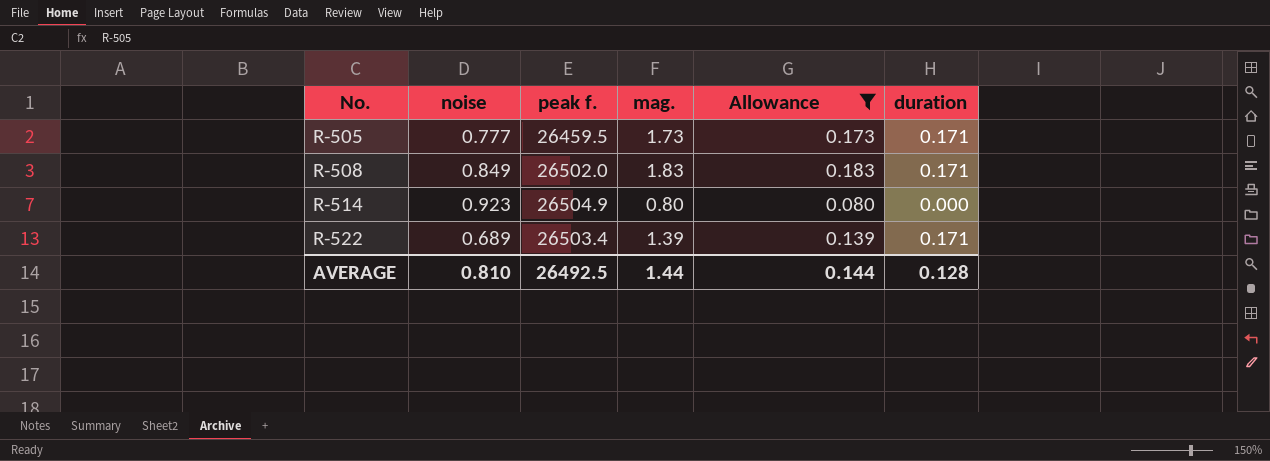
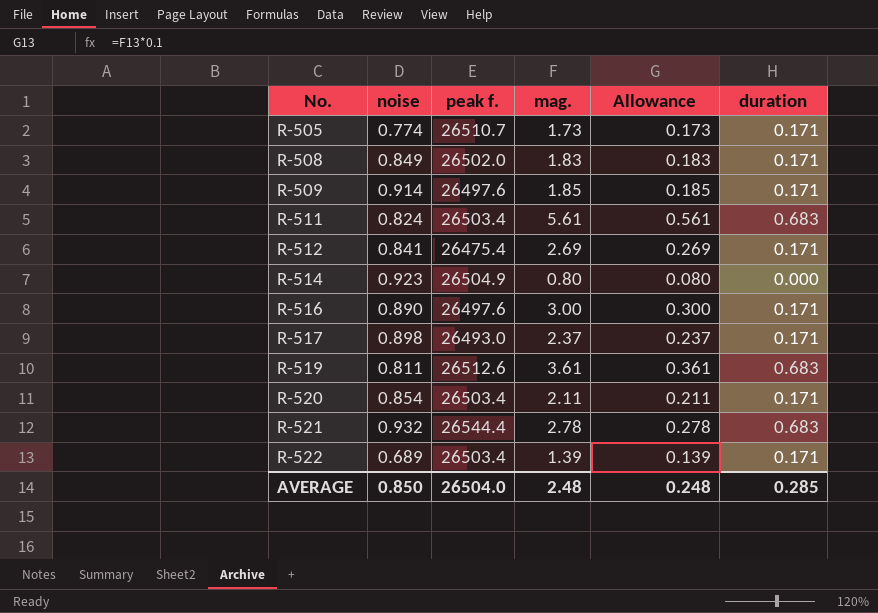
filter: Allowance <= 0.183 -> none
R-505 | noise: 0.777 -> 0.774
R-505 | peak f.: 26459.5 -> 26510.7
AVERAGE | noise: 0.810 -> 0.850
AVERAGE | peak f.: 26492.5 -> 26504.0
AVERAGE | mag.: 1.44 -> 2.48
AVERAGE | Allowance: 0.144 -> 0.248
AVERAGE | duration: 0.128 -> 0.285

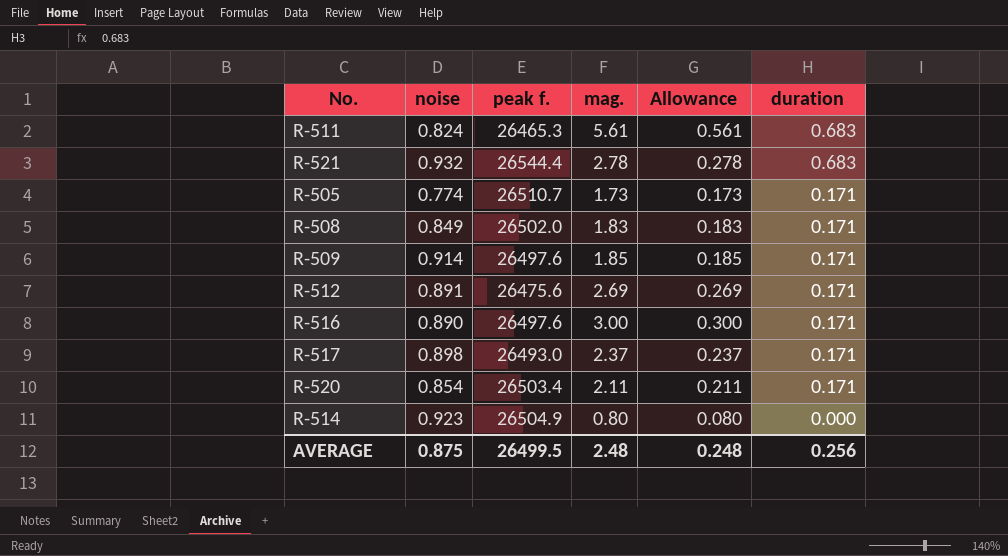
row order: No. ascending -> duration descending
row R-519: 0.811 | 26512.6 | 3.61 | 0.361 | 0.683 -> none
row R-522: 0.689 | 26503.4 | 1.39 | 0.139 | 0.171 -> none
R-511 | peak f.: 26503.4 -> 26465.3
R-512 | noise: 0.841 -> 0.891
R-512 | peak f.: 26475.4 -> 26475.6
AVERAGE | noise: 0.850 -> 0.875
AVERAGE | peak f.: 26504.0 -> 26499.5
AVERAGE | duration: 0.285 -> 0.256

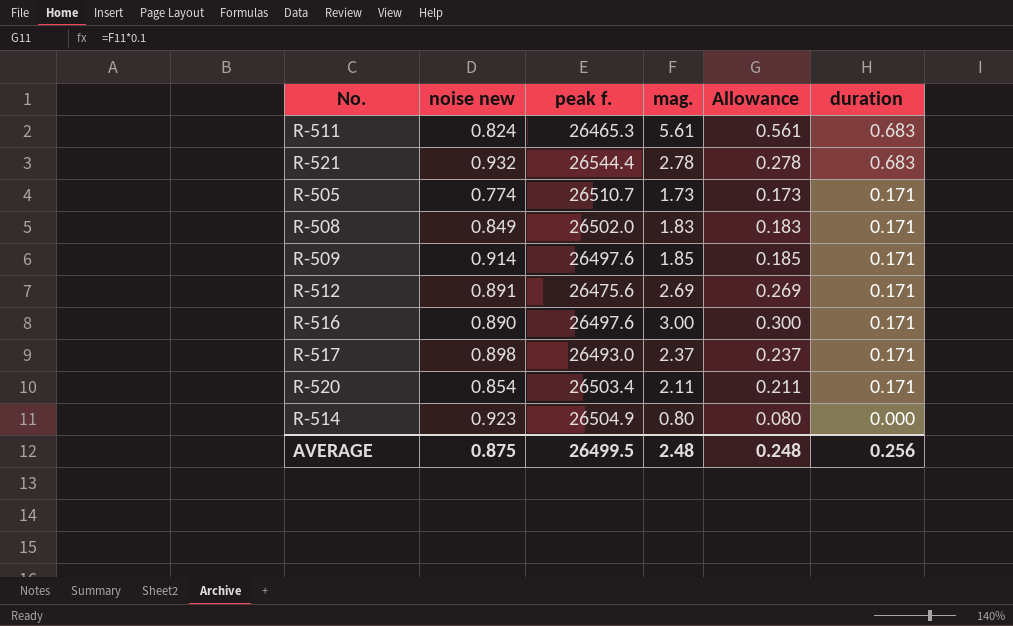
column name: noise -> noise new

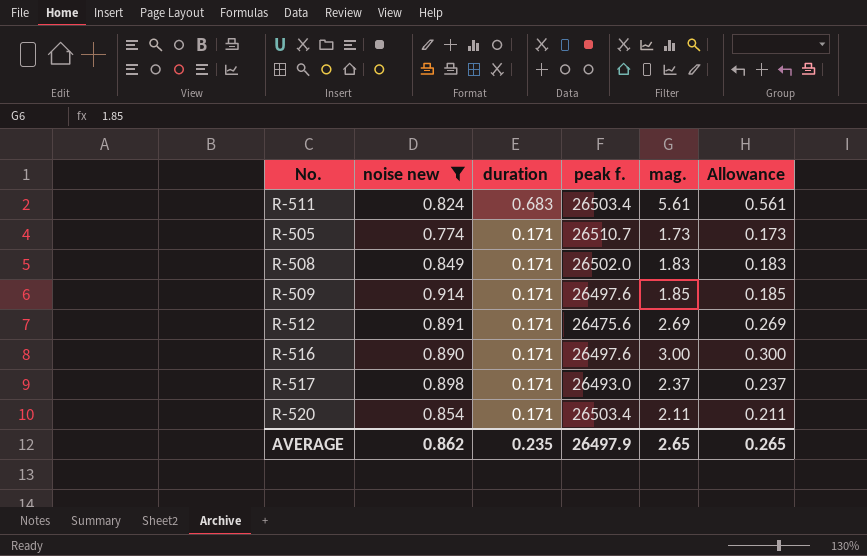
filter: none -> noise new <= 0.914
column duration | position: 6 -> 3
R-511 | peak f.: 26465.3 -> 26503.4
AVERAGE | noise new: 0.875 -> 0.862
AVERAGE | duration: 0.256 -> 0.235
AVERAGE | peak f.: 26499.5 -> 26497.9
AVERAGE | mag.: 2.48 -> 2.65
AVERAGE | Allowance: 0.248 -> 0.265

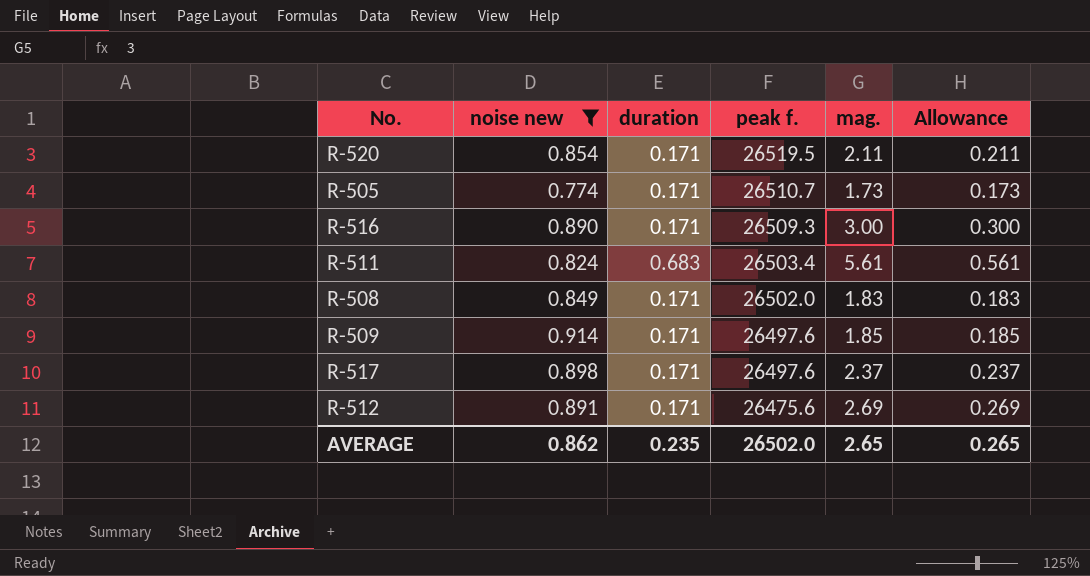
row order: duration descending -> peak f. descending
R-520 | peak f.: 26503.4 -> 26519.5
R-516 | peak f.: 26497.6 -> 26509.3
R-517 | peak f.: 26493.0 -> 26497.6
AVERAGE | peak f.: 26497.9 -> 26502.0

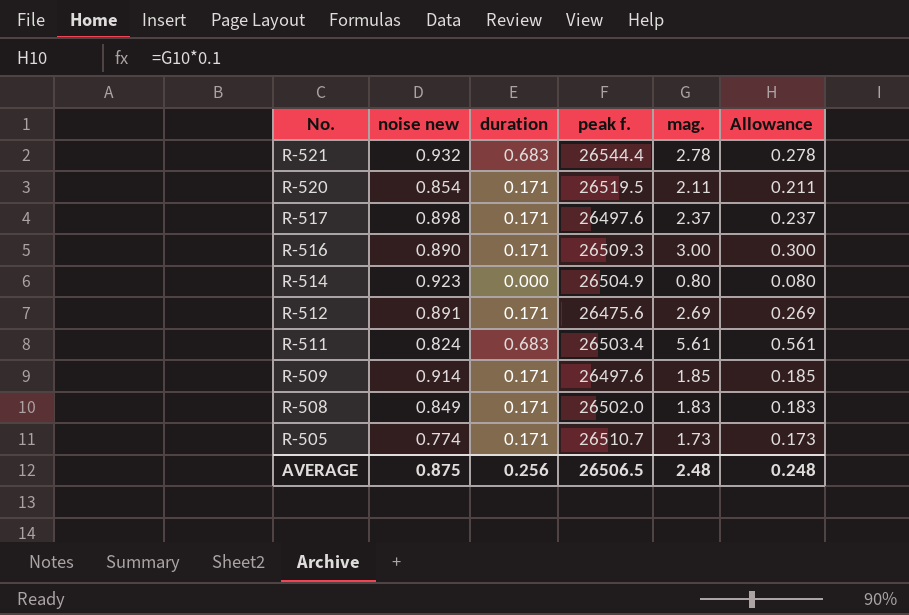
filter: noise new <= 0.914 -> none
row order: peak f. descending -> No. descending
AVERAGE | noise new: 0.862 -> 0.875
AVERAGE | duration: 0.235 -> 0.256
AVERAGE | peak f.: 26502.0 -> 26506.5
AVERAGE | mag.: 2.65 -> 2.48
AVERAGE | Allowance: 0.265 -> 0.248

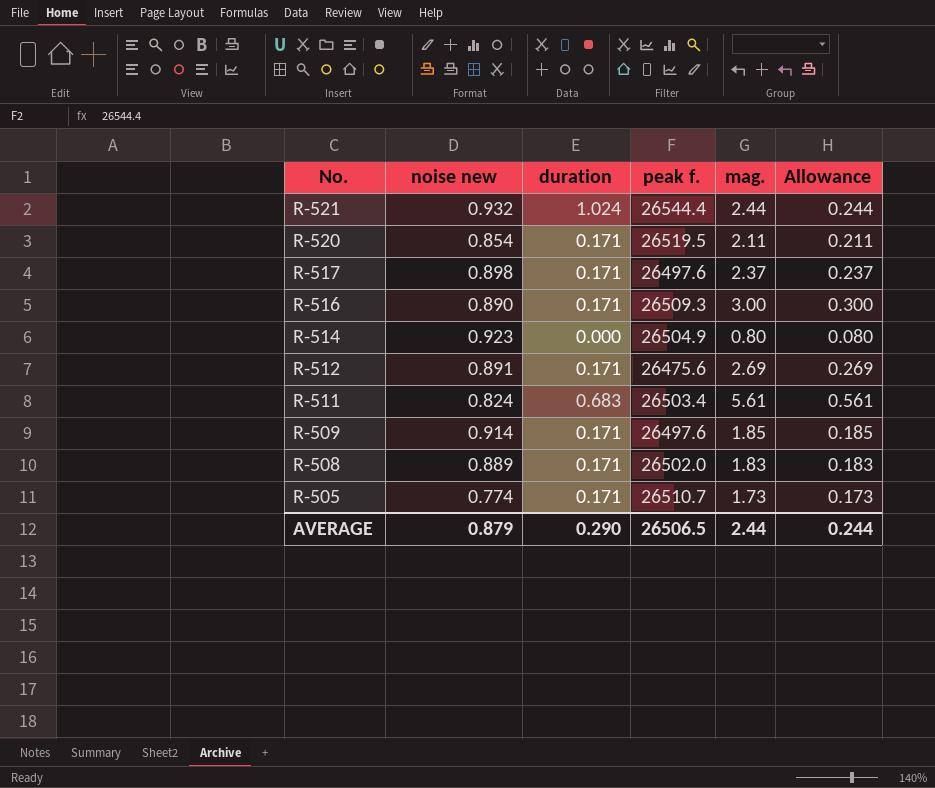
R-521 | duration: 0.683 -> 1.024
R-521 | mag.: 2.78 -> 2.44
R-521 | Allowance: 0.278 -> 0.244
R-508 | noise new: 0.849 -> 0.889
AVERAGE | noise new: 0.875 -> 0.879
AVERAGE | duration: 0.256 -> 0.290
AVERAGE | mag.: 2.48 -> 2.44
AVERAGE | Allowance: 0.248 -> 0.244

